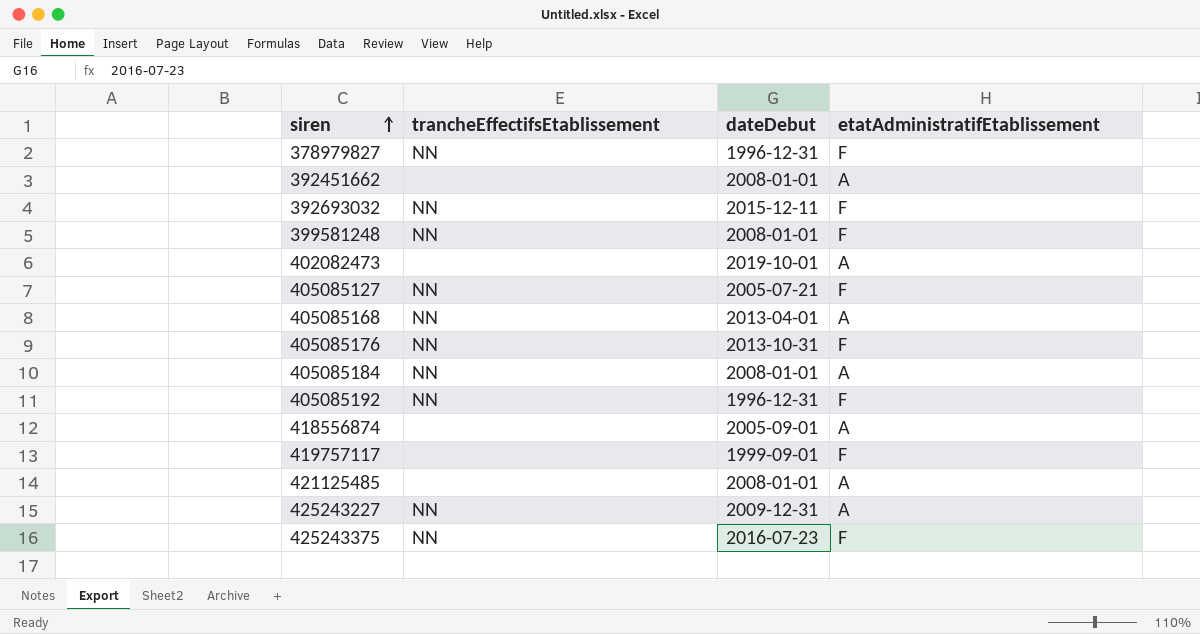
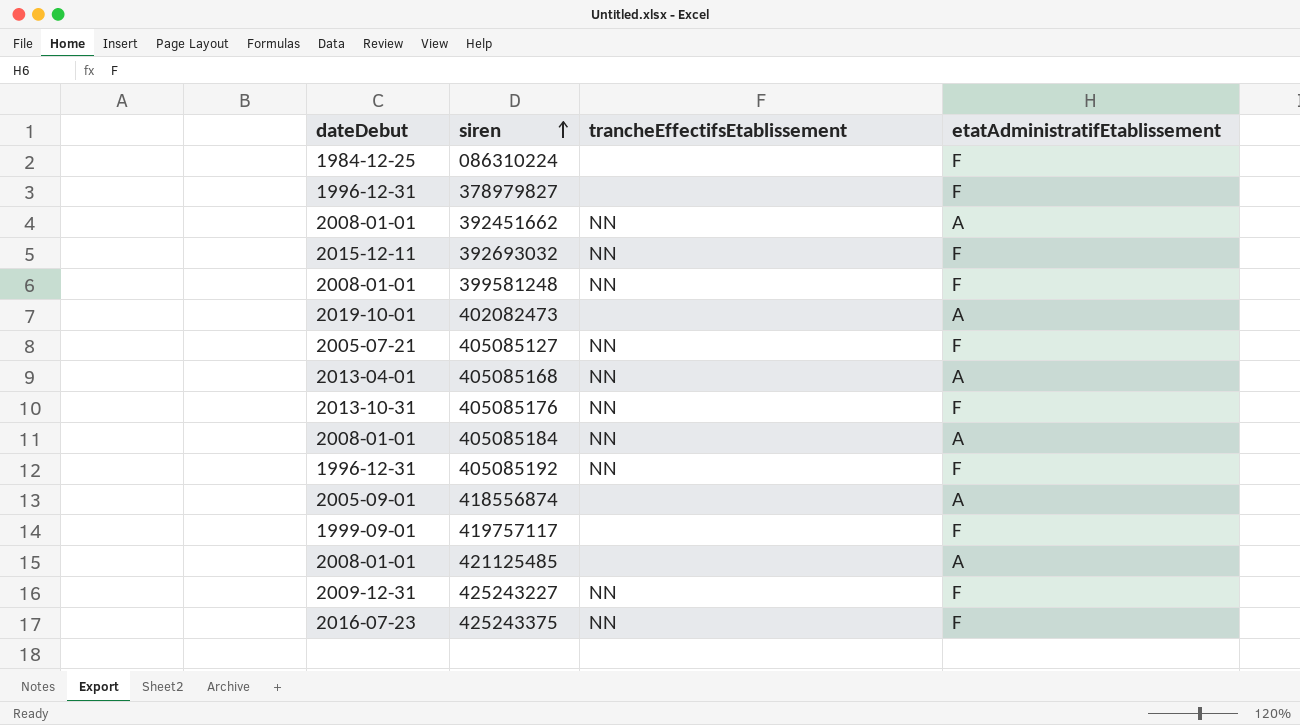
column dateDebut | position: 3 -> 1
row 086310224: none -> 1984-12-25 | none | F
378979827 | trancheEffectifsEtablissement: NN -> none
392451662 | trancheEffectifsEtablissement: none -> NN
425243227 | etatAdministratifEtablissement: A -> F

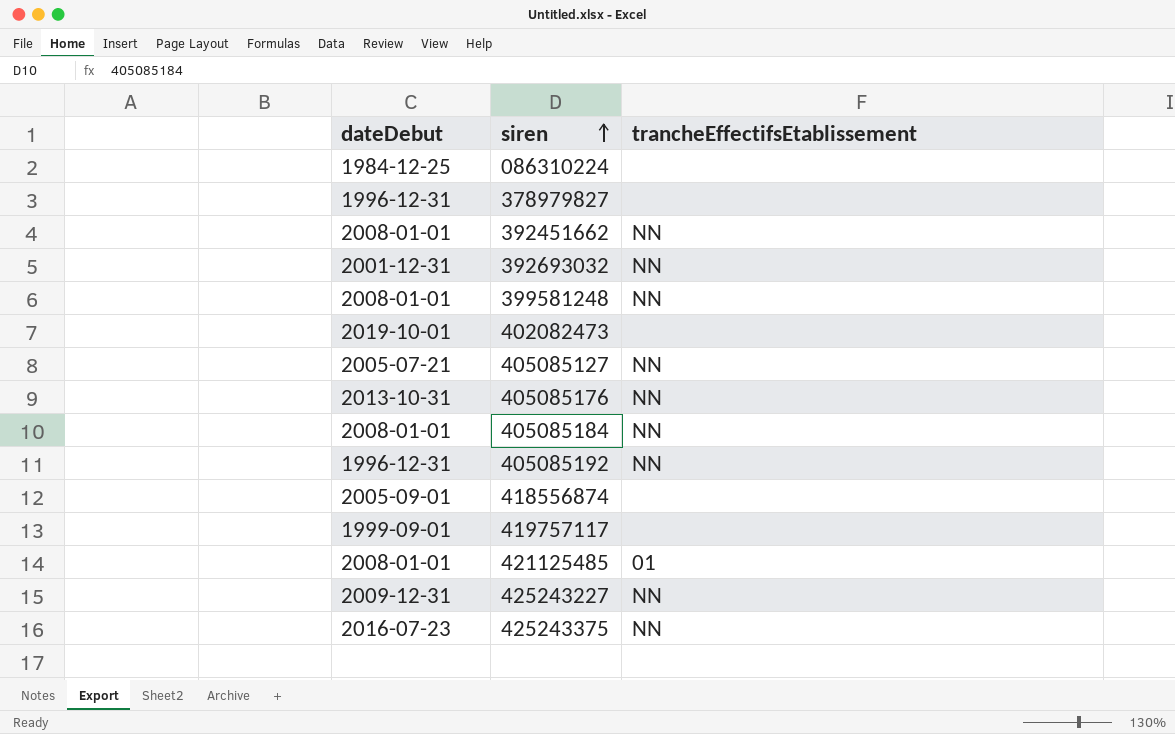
column etatAdministratifEtablissement | position: 4 -> none
row 405085168: 2013-04-01 | NN | A -> none
392693032 | dateDebut: 2015-12-11 -> 2001-12-31
421125485 | trancheEffectifsEtablissement: none -> 01

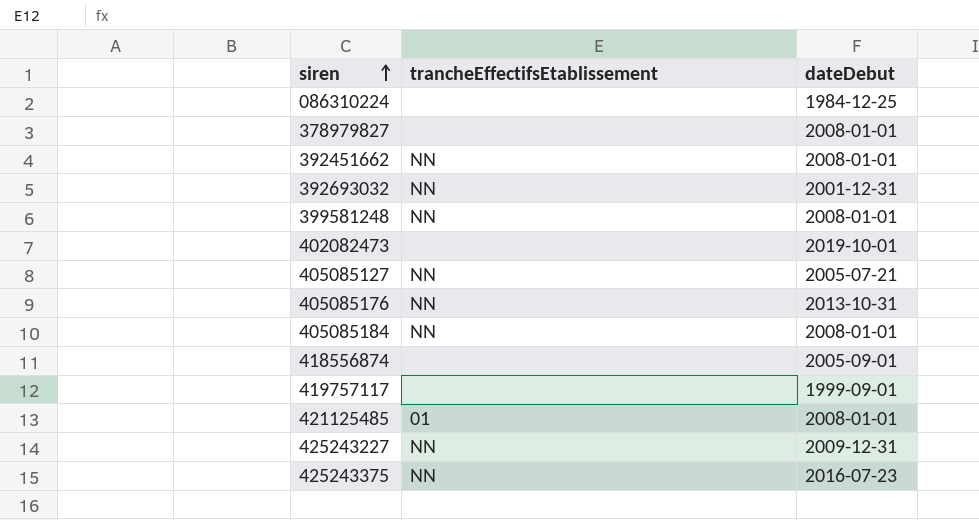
column dateDebut | position: 1 -> 3
row 405085192: 1996-12-31 | NN -> none
378979827 | dateDebut: 1996-12-31 -> 2008-01-01

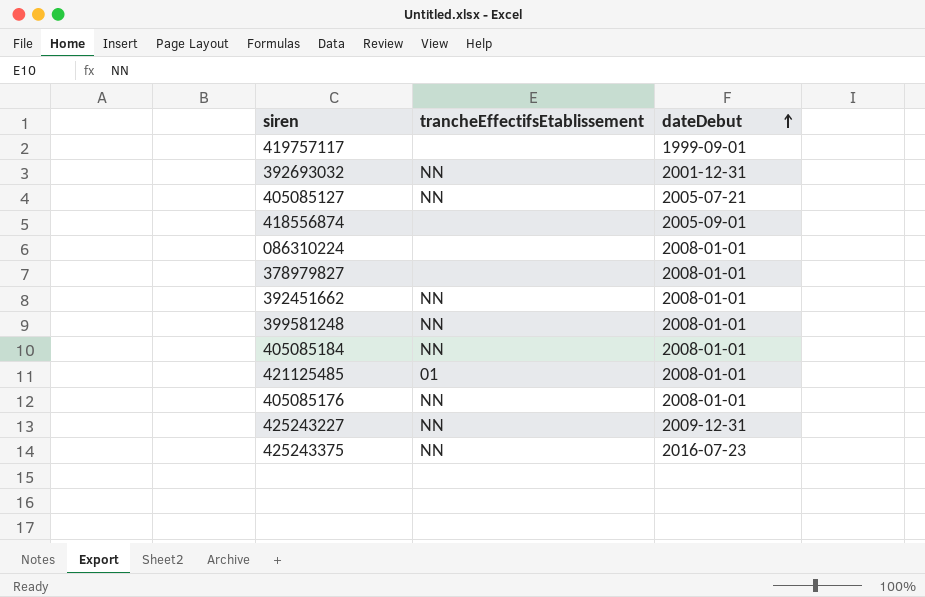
row order: siren ascending -> dateDebut ascending
row 402082473: none | 2019-10-01 -> none
086310224 | dateDebut: 1984-12-25 -> 2008-01-01
405085176 | dateDebut: 2013-10-31 -> 2008-01-01

